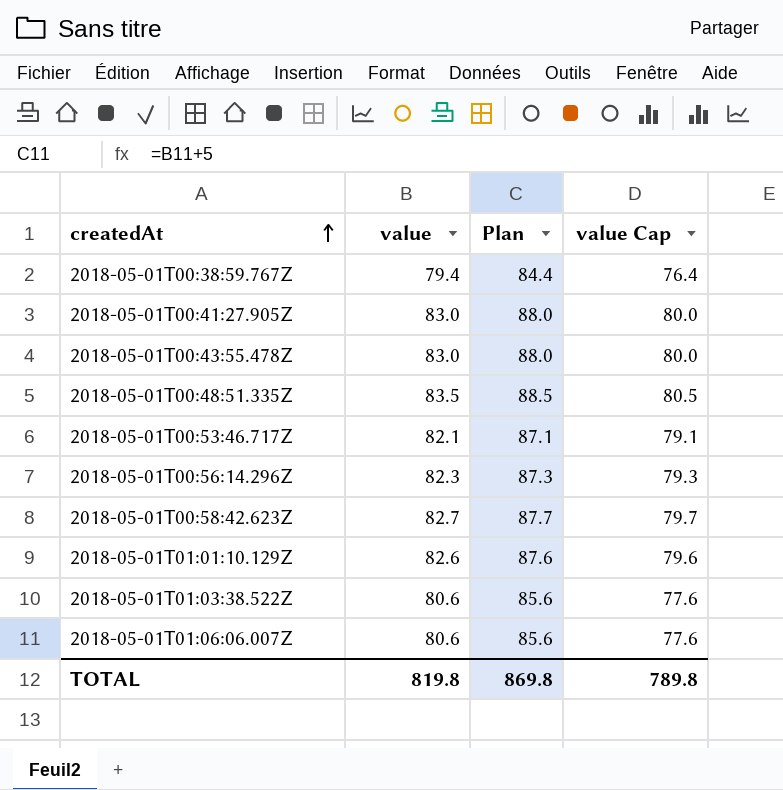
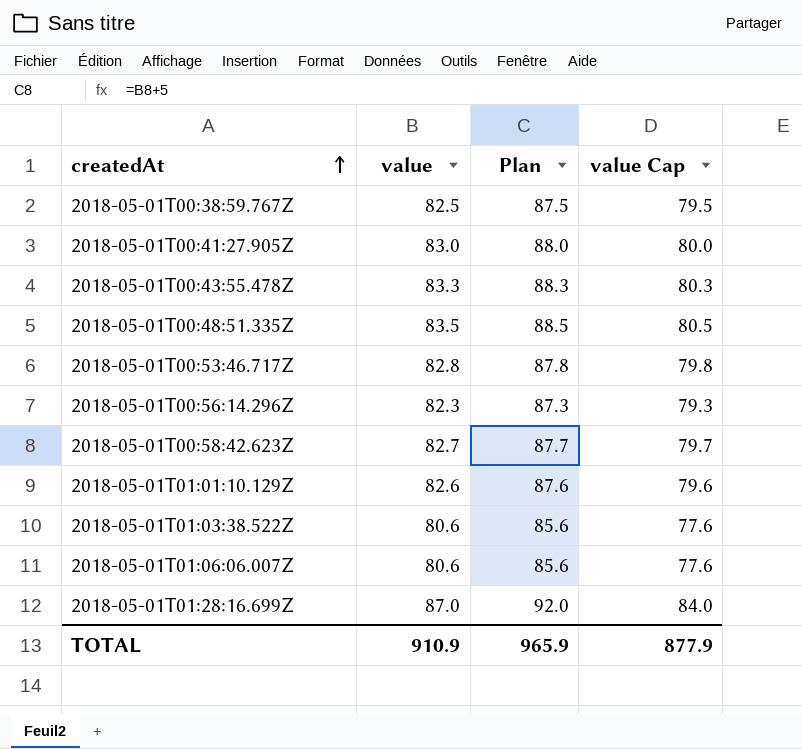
2018-05-01T00:38:59.767Z | value: 79.4 -> 82.5
2018-05-01T00:38:59.767Z | Plan: 84.4 -> 87.5
2018-05-01T00:38:59.767Z | value Cap: 76.4 -> 79.5
2018-05-01T00:43:55.478Z | value: 83.0 -> 83.3
2018-05-01T00:43:55.478Z | Plan: 88.0 -> 88.3
2018-05-01T00:43:55.478Z | value Cap: 80.0 -> 80.3
2018-05-01T00:53:46.717Z | value: 82.1 -> 82.8
2018-05-01T00:53:46.717Z | Plan: 87.1 -> 87.8
2018-05-01T00:53:46.717Z | value Cap: 79.1 -> 79.8
row 2018-05-01T01:28:16.699Z: none -> 87.0 | 92.0 | 84.0
TOTAL | value: 819.8 -> 910.9
TOTAL | Plan: 869.8 -> 965.9
TOTAL | value Cap: 789.8 -> 877.9

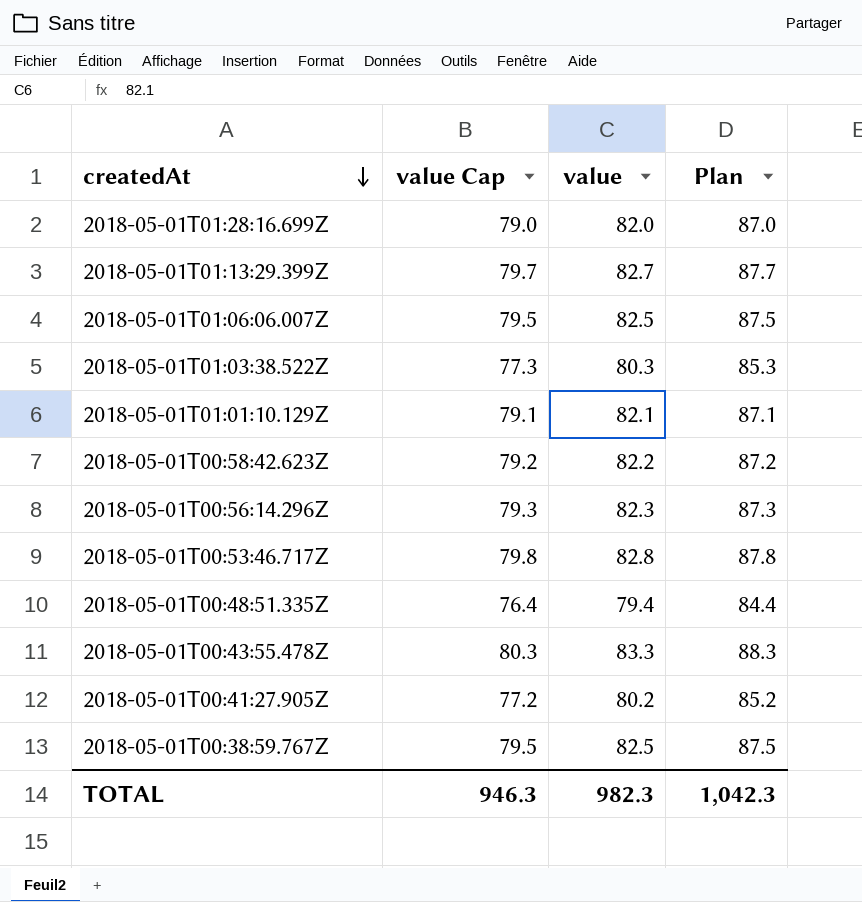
row order: createdAt ascending -> createdAt descending
column value Cap | position: 4 -> 2
2018-05-01T01:28:16.699Z | value Cap: 84.0 -> 79.0
2018-05-01T01:28:16.699Z | value: 87.0 -> 82.0
2018-05-01T01:28:16.699Z | Plan: 92.0 -> 87.0
row 2018-05-01T01:13:29.399Z: none -> 79.7 | 82.7 | 87.7
2018-05-01T01:06:06.007Z | value Cap: 77.6 -> 79.5
2018-05-01T01:06:06.007Z | value: 80.6 -> 82.5
2018-05-01T01:06:06.007Z | Plan: 85.6 -> 87.5
2018-05-01T01:03:38.522Z | value Cap: 77.6 -> 77.3
2018-05-01T01:03:38.522Z | value: 80.6 -> 80.3
2018-05-01T01:03:38.522Z | Plan: 85.6 -> 85.3
2018-05-01T01:01:10.129Z | value Cap: 79.6 -> 79.1
2018-05-01T01:01:10.129Z | value: 82.6 -> 82.1
2018-05-01T01:01:10.129Z | Plan: 87.6 -> 87.1
2018-05-01T00:58:42.623Z | value Cap: 79.7 -> 79.2
2018-05-01T00:58:42.623Z | value: 82.7 -> 82.2
2018-05-01T00:58:42.623Z | Plan: 87.7 -> 87.2
2018-05-01T00:48:51.335Z | value Cap: 80.5 -> 76.4
2018-05-01T00:48:51.335Z | value: 83.5 -> 79.4
2018-05-01T00:48:51.335Z | Plan: 88.5 -> 84.4
2018-05-01T00:41:27.905Z | value Cap: 80.0 -> 77.2
2018-05-01T00:41:27.905Z | value: 83.0 -> 80.2
2018-05-01T00:41:27.905Z | Plan: 88.0 -> 85.2
TOTAL | value Cap: 877.9 -> 946.3
TOTAL | value: 910.9 -> 982.3
TOTAL | Plan: 965.9 -> 1,042.3

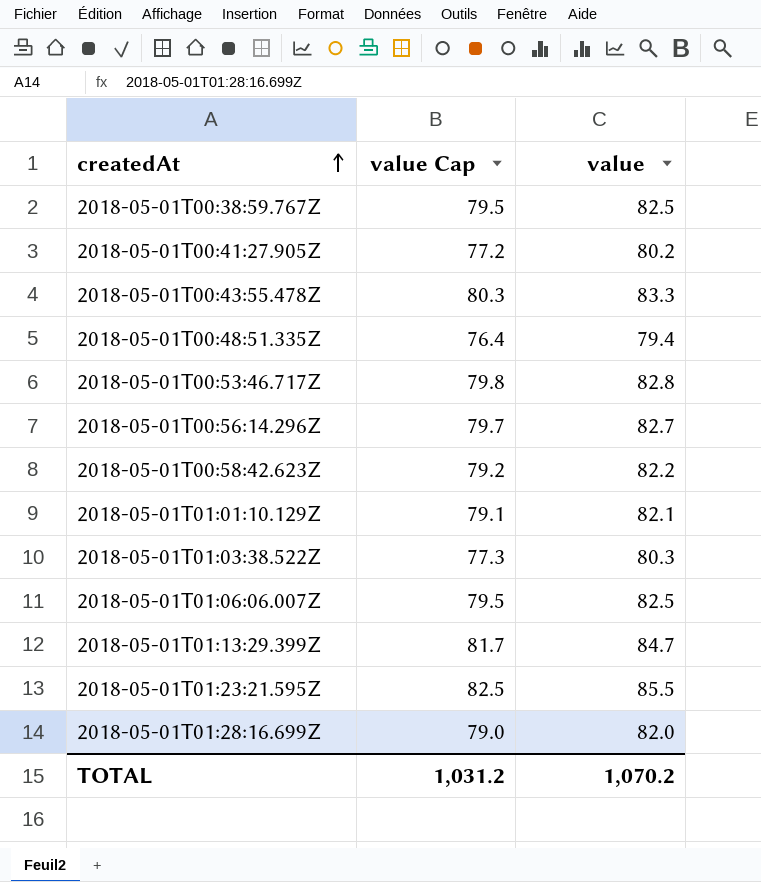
row order: createdAt descending -> createdAt ascending
column Plan | formula: [value] + 5 -> none
2018-05-01T00:56:14.296Z | value Cap: 79.3 -> 79.7
2018-05-01T00:56:14.296Z | value: 82.3 -> 82.7
2018-05-01T01:13:29.399Z | value Cap: 79.7 -> 81.7
2018-05-01T01:13:29.399Z | value: 82.7 -> 84.7
row 2018-05-01T01:23:21.595Z: none -> 82.5 | 85.5
TOTAL | value Cap: 946.3 -> 1,031.2
TOTAL | value: 982.3 -> 1,070.2

